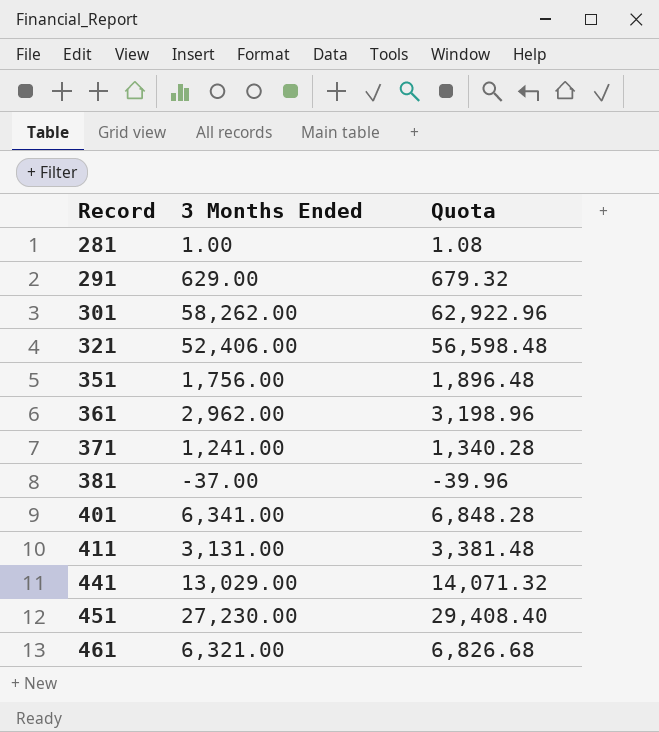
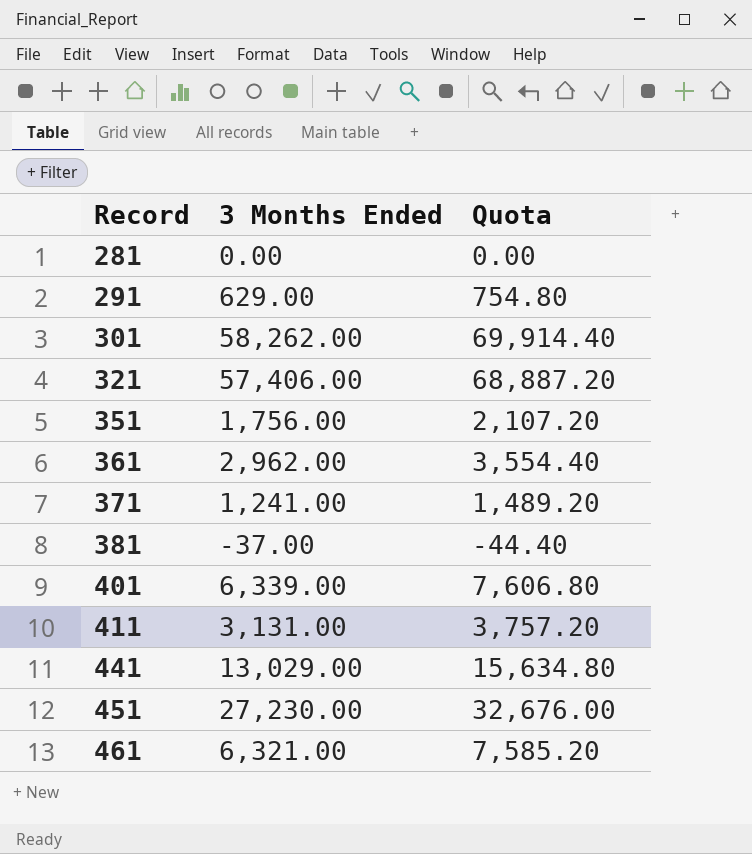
column Quota | formula: [3 Months Ended] * 1.08 -> [3 Months Ended] * 1.2
281 | 3 Months Ended: 1.00 -> 0.00
321 | 3 Months Ended: 52,406.00 -> 57,406.00
401 | 3 Months Ended: 6,341.00 -> 6,339.00

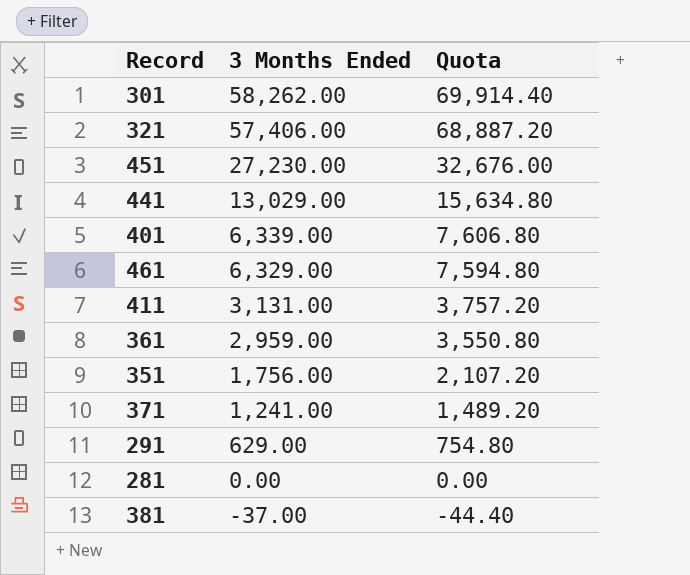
row order: Record ascending -> 3 Months Ended descending
461 | 3 Months Ended: 6,321.00 -> 6,329.00
461 | Quota: 7,585.20 -> 7,594.80
361 | 3 Months Ended: 2,962.00 -> 2,959.00
361 | Quota: 3,554.40 -> 3,550.80

